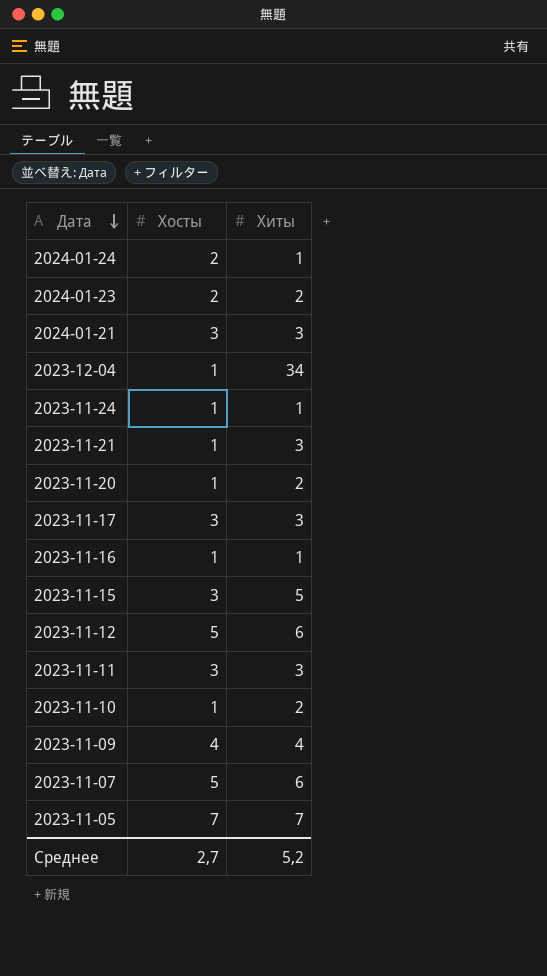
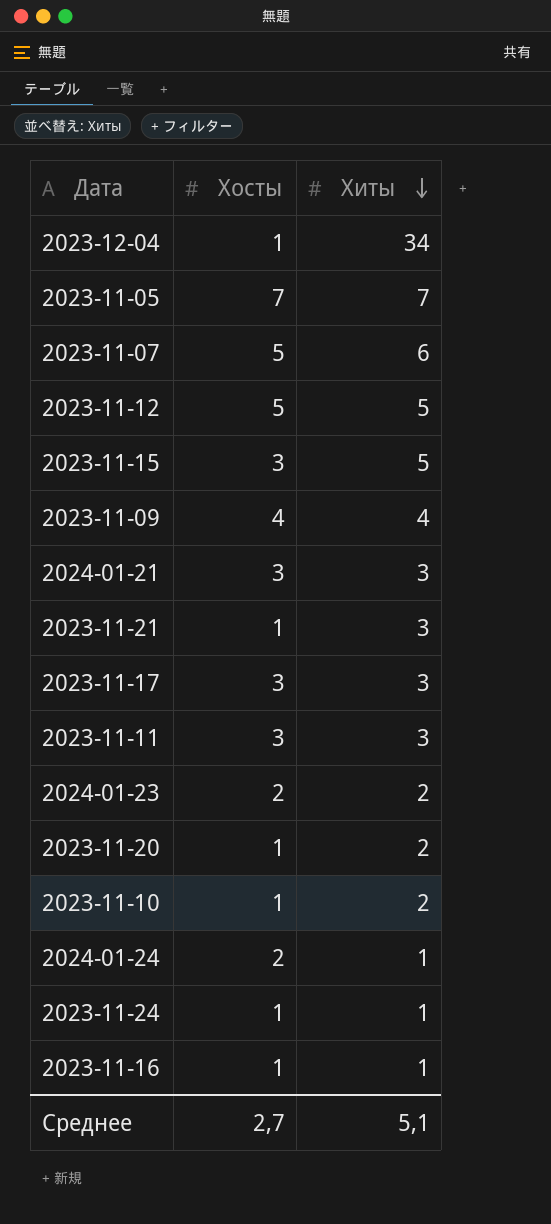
row order: Дата descending -> Хиты descending
2023-11-12 | Хиты: 6 -> 5
Среднее | Хиты: 5,2 -> 5,1

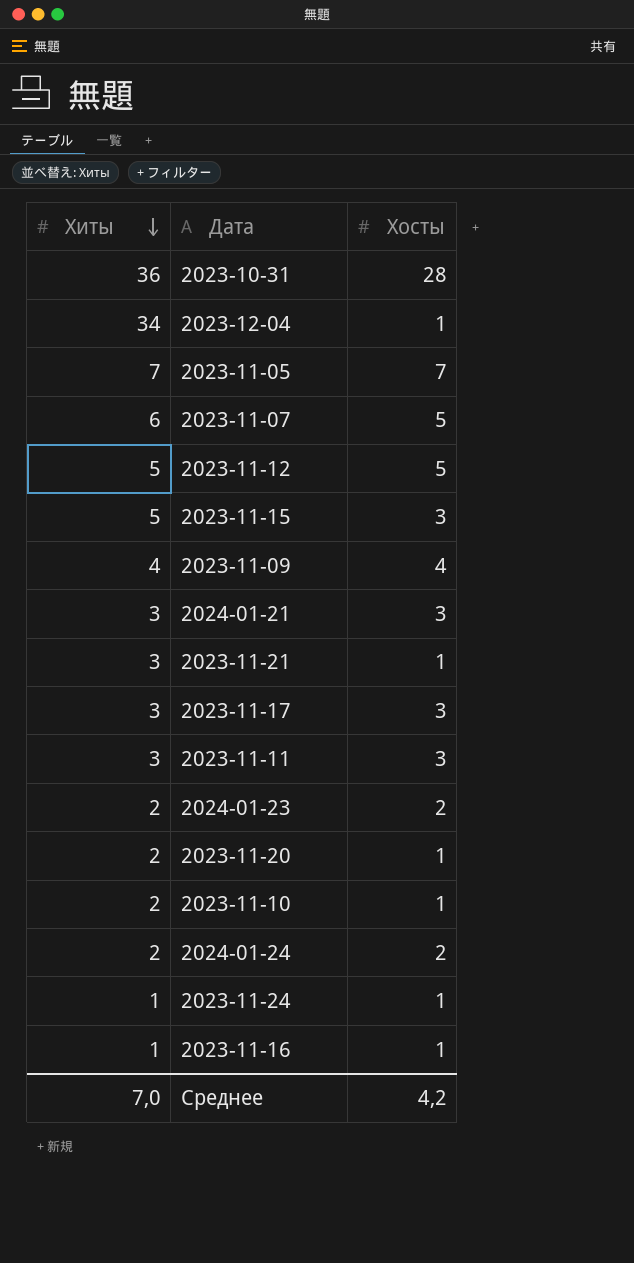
column Хиты | position: 3 -> 1
row 2023-10-31: none -> 36 | 28
2024-01-24 | Хиты: 1 -> 2
Среднее | Хиты: 5,1 -> 7,0
Среднее | Хосты: 2,7 -> 4,2

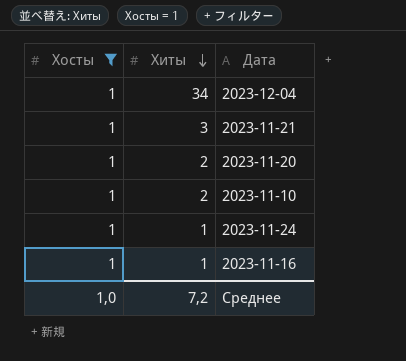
filter: none -> Хосты = 1
column Хосты | position: 3 -> 1
Среднее | Хосты: 4,2 -> 1,0
Среднее | Хиты: 7,0 -> 7,2

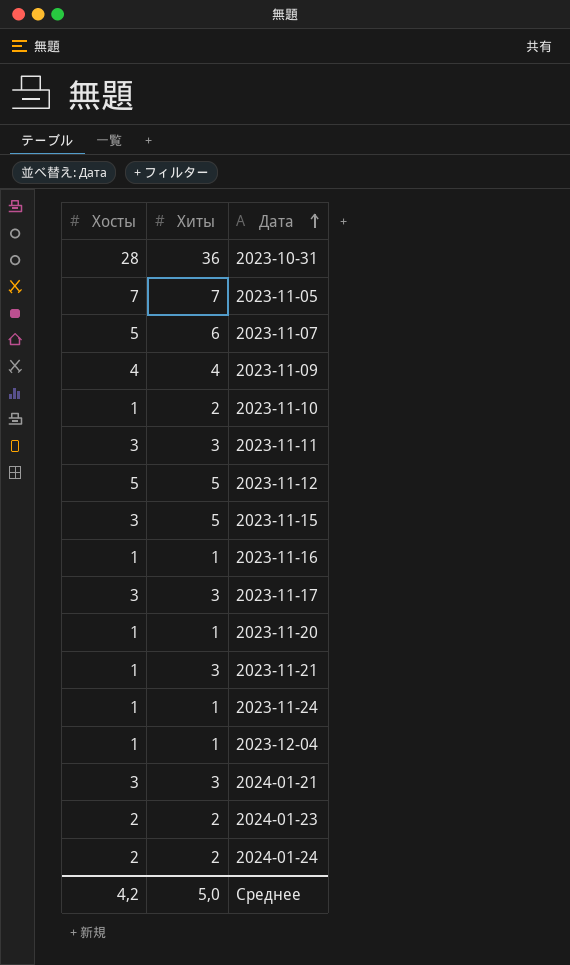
filter: Хосты = 1 -> none
row order: Хиты descending -> Дата ascending
2023-11-20 | Хиты: 2 -> 1
2023-12-04 | Хиты: 34 -> 1
Среднее | Хосты: 1,0 -> 4,2
Среднее | Хиты: 7,2 -> 5,0

